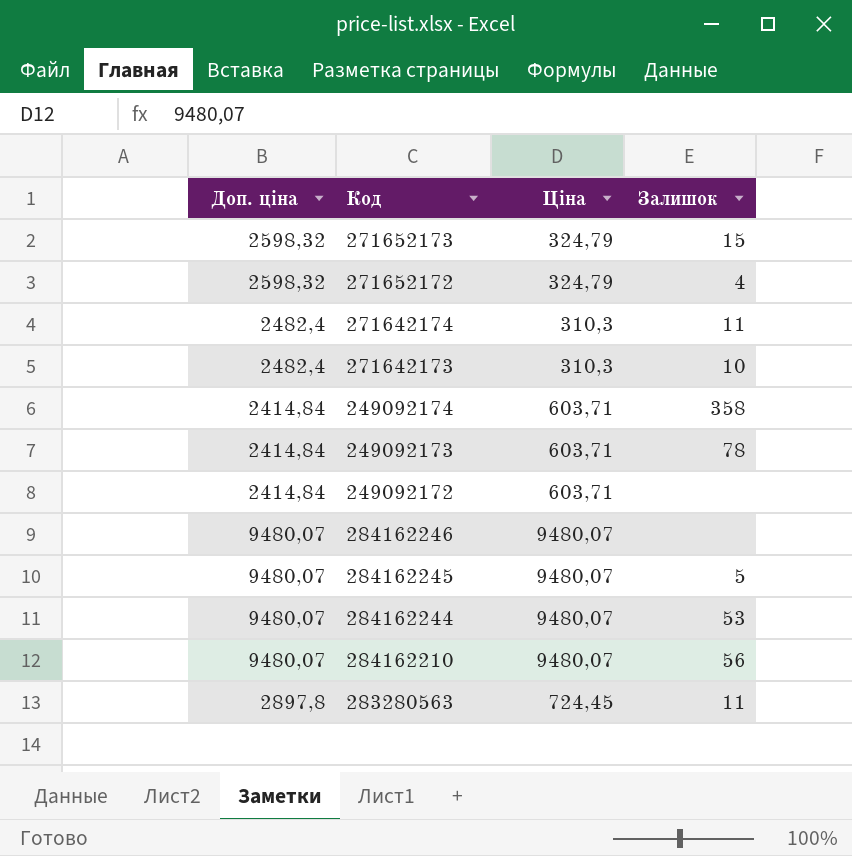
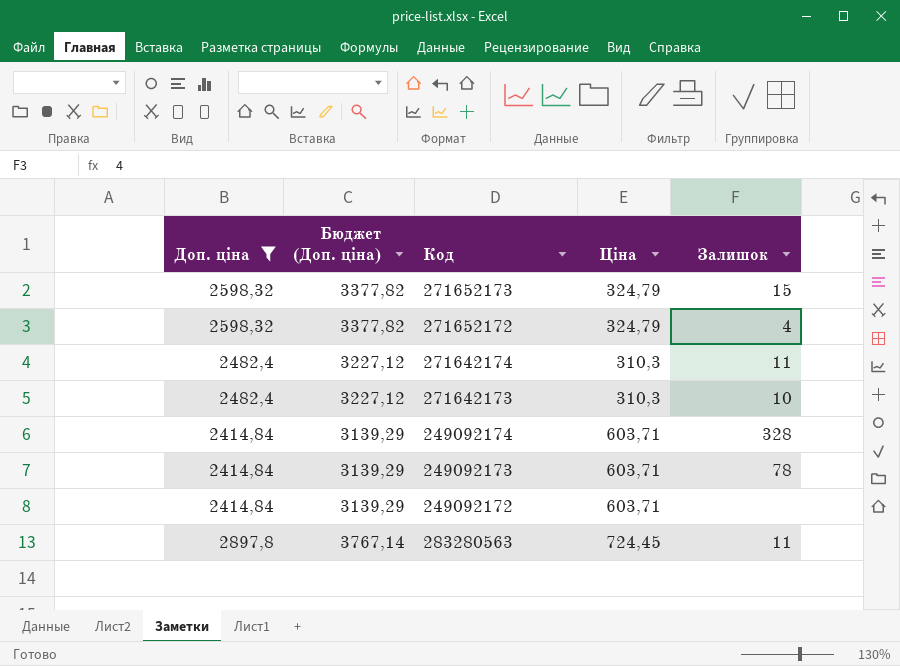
filter: none -> Доп. ціна != 9480,07
column Бюджет (Доп. ціна) | formula: none -> [Доп. ціна] * 1,3
249092174 | Залишок: 358 -> 328

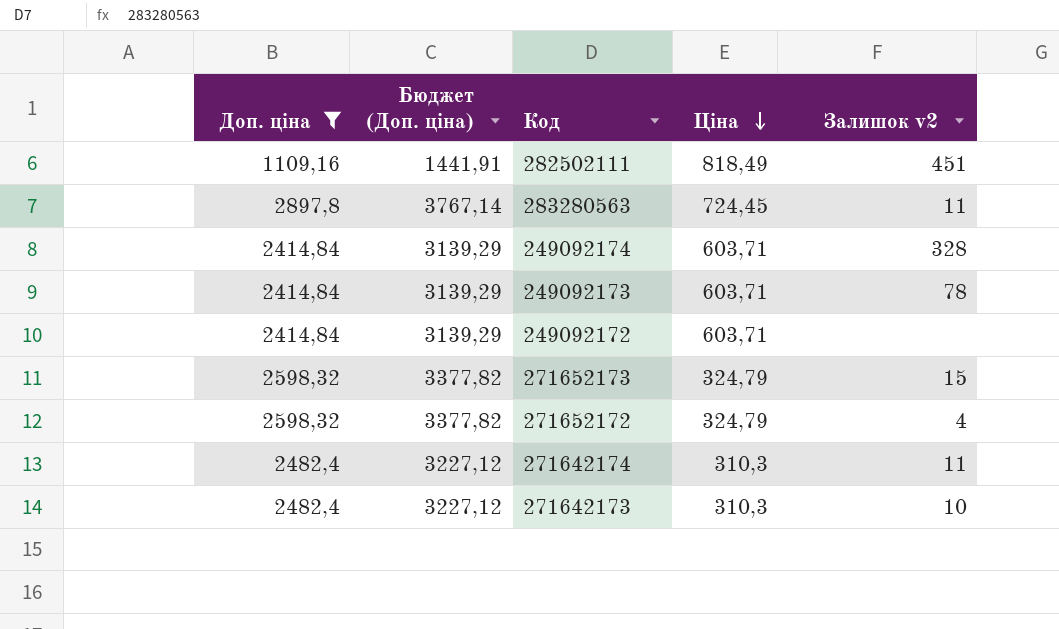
row order: none -> Ціна descending
column name: Залишок -> Залишок v2
row 282502111: none -> 1109,16 | 1441,91 | 818,49 | 451

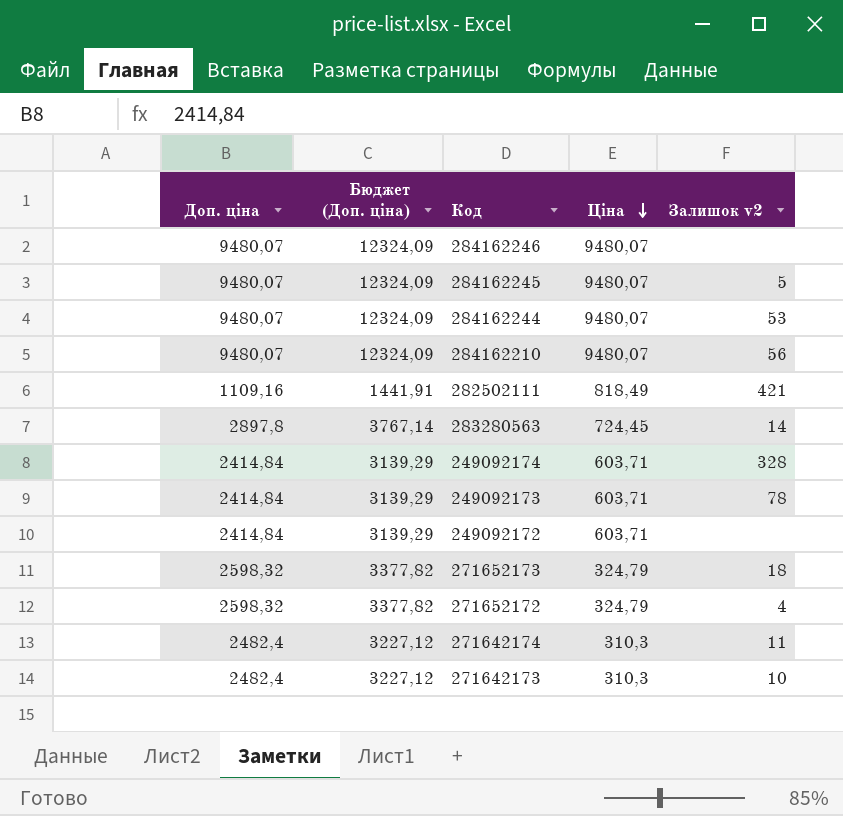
filter: Доп. ціна != 9480,07 -> none
282502111 | Залишок v2: 451 -> 421
283280563 | Залишок v2: 11 -> 14
271652173 | Залишок v2: 15 -> 18

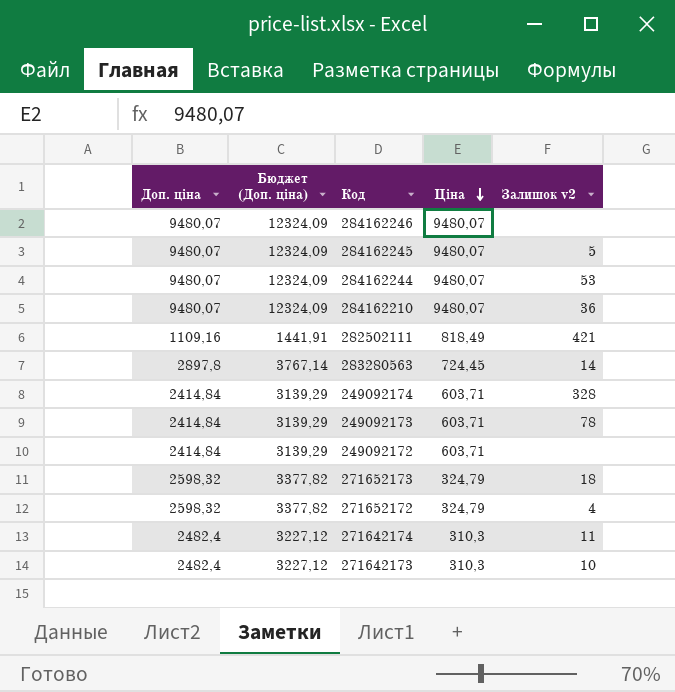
284162210 | Залишок v2: 56 -> 36

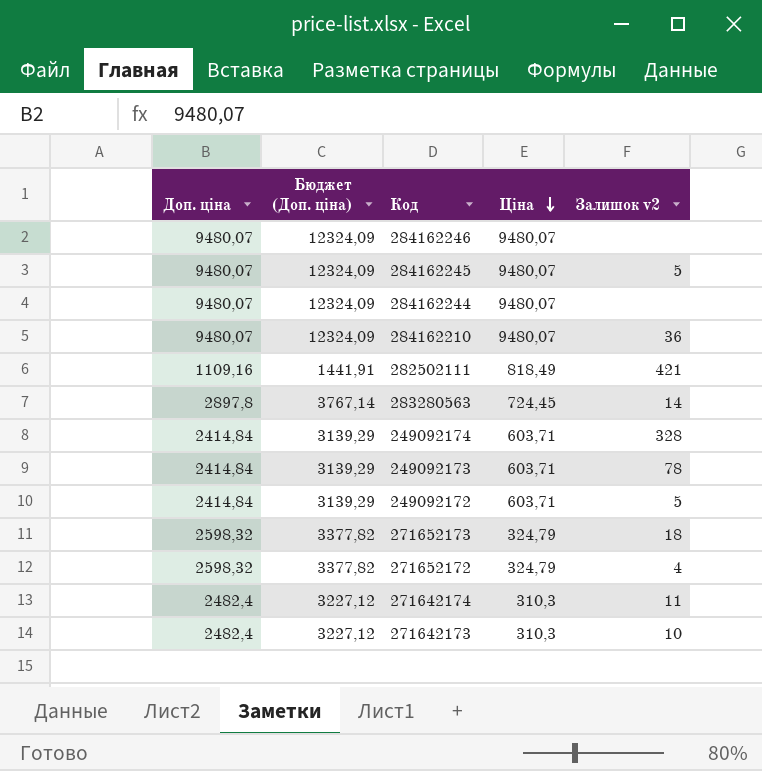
284162244 | Залишок v2: 53 -> none
249092172 | Залишок v2: none -> 5

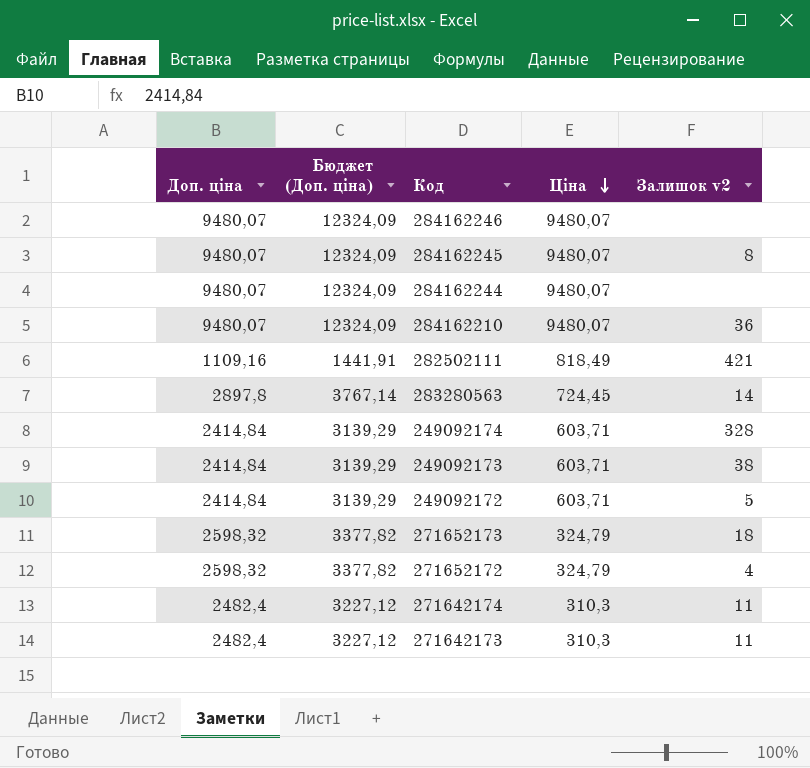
284162245 | Залишок v2: 5 -> 8
249092173 | Залишок v2: 78 -> 38
271642173 | Залишок v2: 10 -> 11

